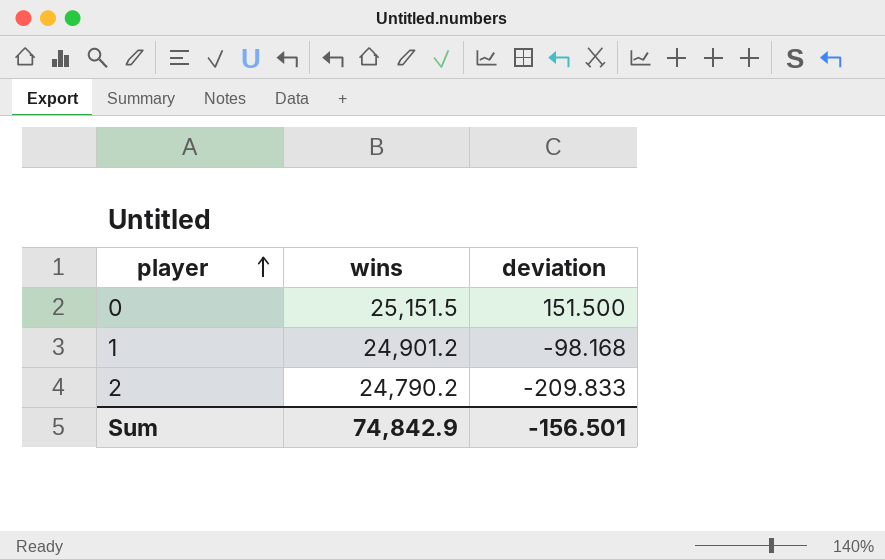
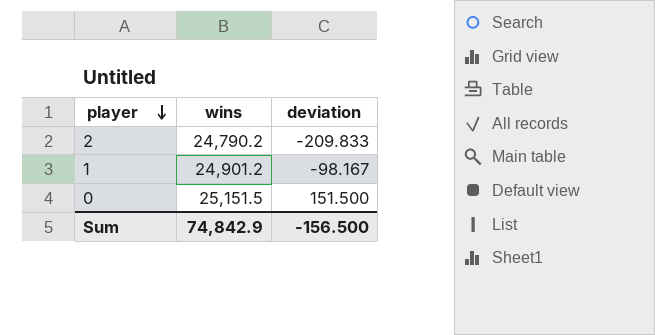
row order: player ascending -> player descending
1 | deviation: -98.168 -> -98.167
Sum | deviation: -156.501 -> -156.500

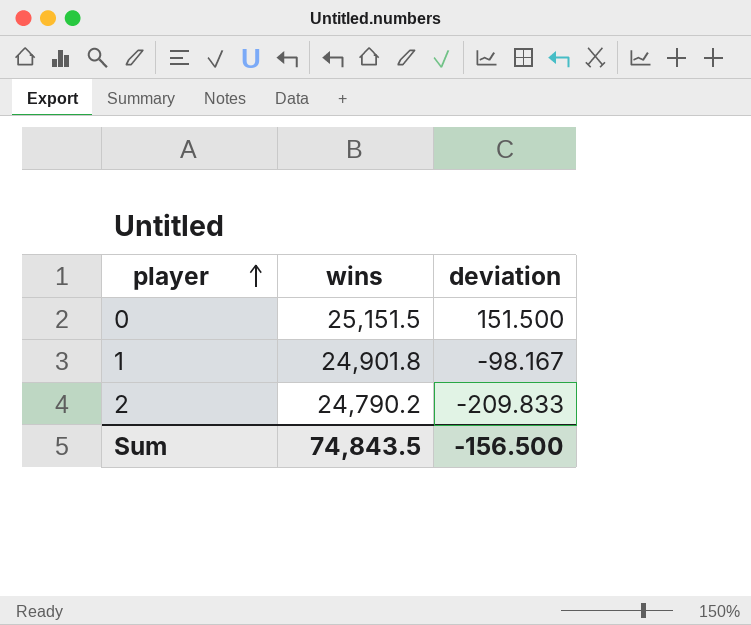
row order: player descending -> player ascending
1 | wins: 24,901.2 -> 24,901.8
Sum | wins: 74,842.9 -> 74,843.5

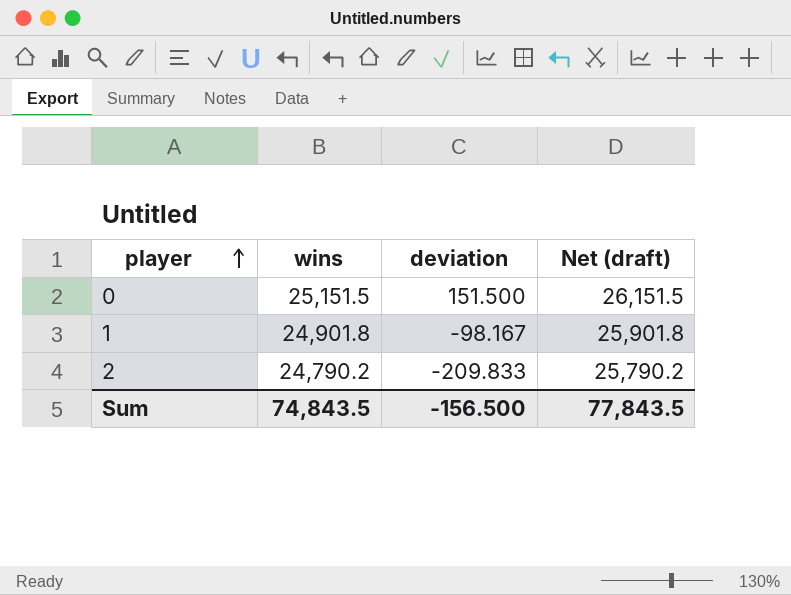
column Net (draft) | formula: none -> [wins] + 1000

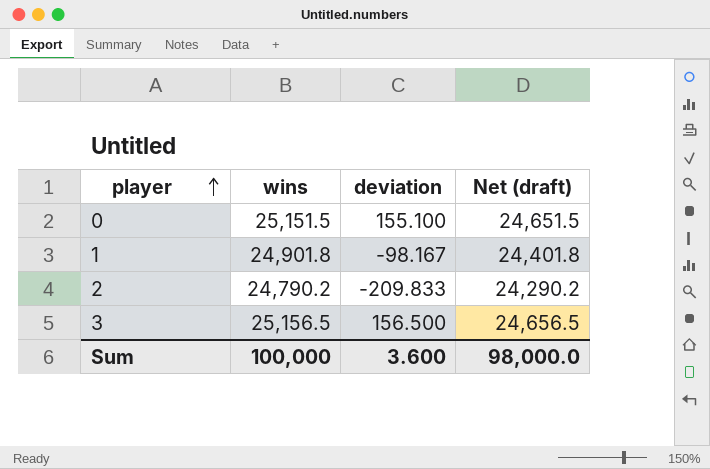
column Net (draft) | formula: [wins] + 1000 -> [wins] - 500
0 | deviation: 151.500 -> 155.100
row 3: none -> 25,156.5 | 156.500 | 24,656.5
Sum | wins: 74,843.5 -> 100,000
Sum | deviation: -156.500 -> 3.600
Sum | Net (draft): 77,843.5 -> 98,000.0

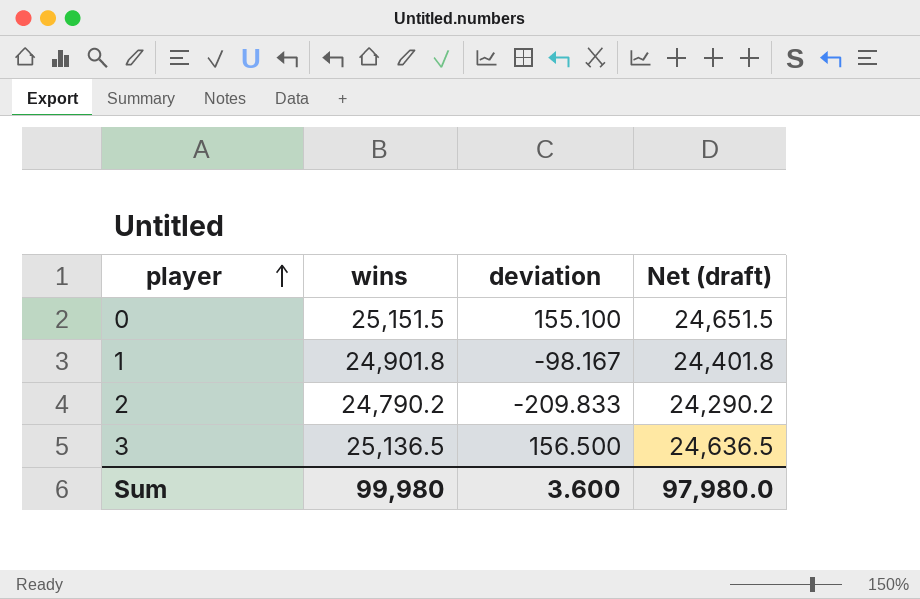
3 | wins: 25,156.5 -> 25,136.5
3 | Net (draft): 24,656.5 -> 24,636.5
Sum | wins: 100,000 -> 99,980
Sum | Net (draft): 98,000.0 -> 97,980.0

